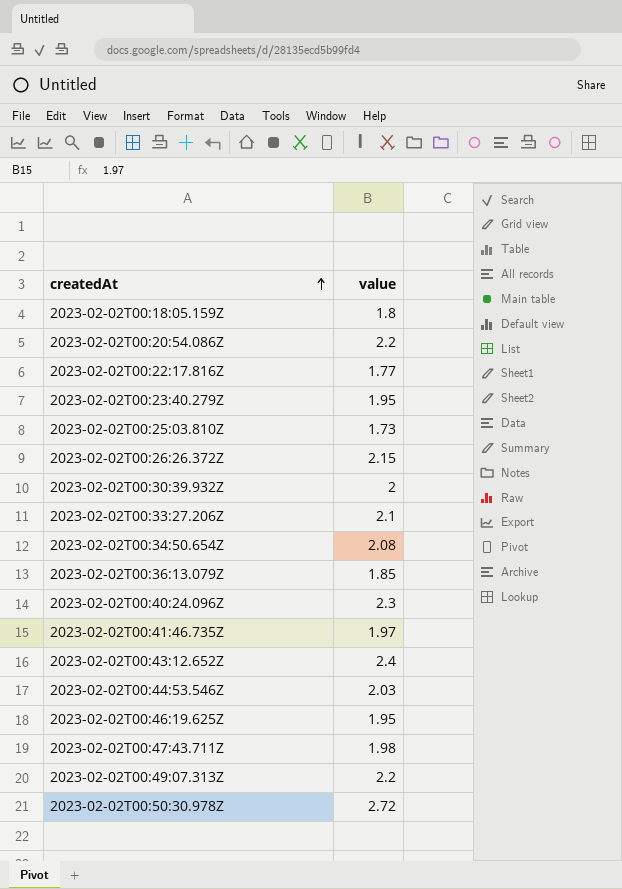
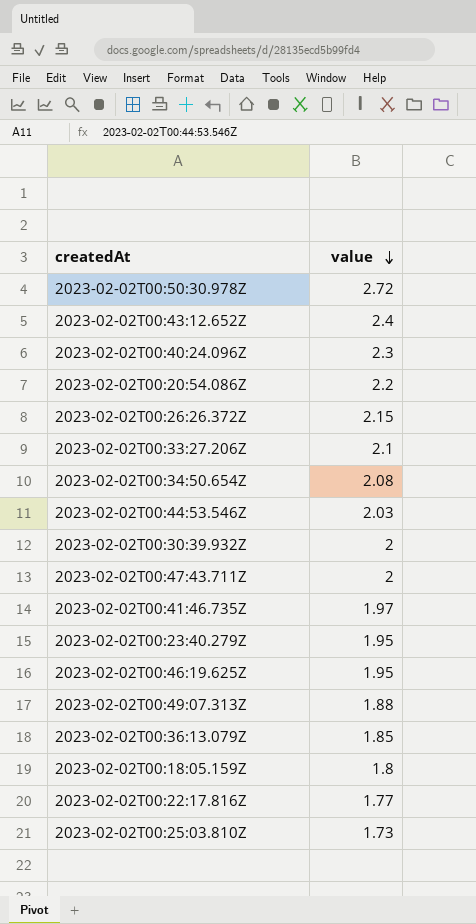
row order: createdAt ascending -> value descending
2023-02-02T00:47:43.711Z | value: 1.98 -> 2
2023-02-02T00:49:07.313Z | value: 2.2 -> 1.88

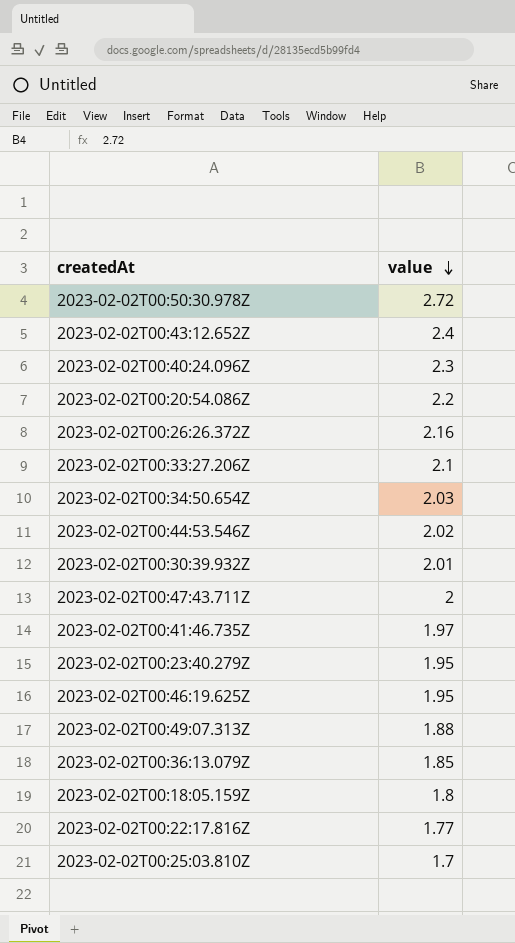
2023-02-02T00:26:26.372Z | value: 2.15 -> 2.16
2023-02-02T00:34:50.654Z | value: 2.08 -> 2.03
2023-02-02T00:44:53.546Z | value: 2.03 -> 2.02
2023-02-02T00:30:39.932Z | value: 2 -> 2.01
2023-02-02T00:25:03.810Z | value: 1.73 -> 1.7

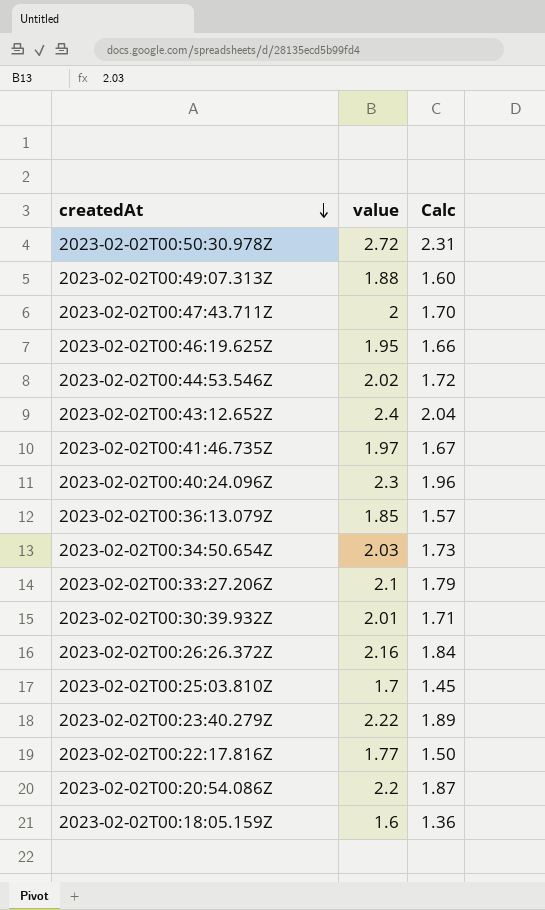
row order: value descending -> createdAt descending
column Calc | formula: none -> [value] * 0.85
2023-02-02T00:23:40.279Z | value: 1.95 -> 2.22
2023-02-02T00:18:05.159Z | value: 1.8 -> 1.6

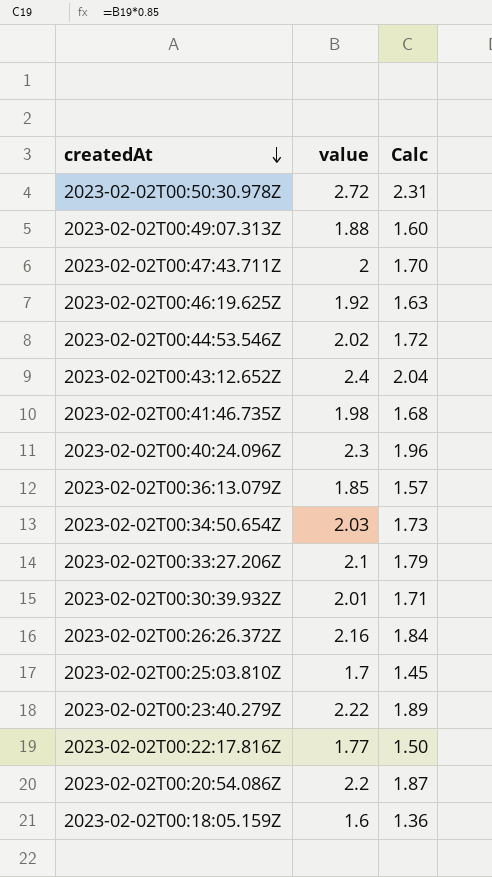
2023-02-02T00:46:19.625Z | value: 1.95 -> 1.92
2023-02-02T00:46:19.625Z | Calc: 1.66 -> 1.63
2023-02-02T00:41:46.735Z | value: 1.97 -> 1.98
2023-02-02T00:41:46.735Z | Calc: 1.67 -> 1.68

